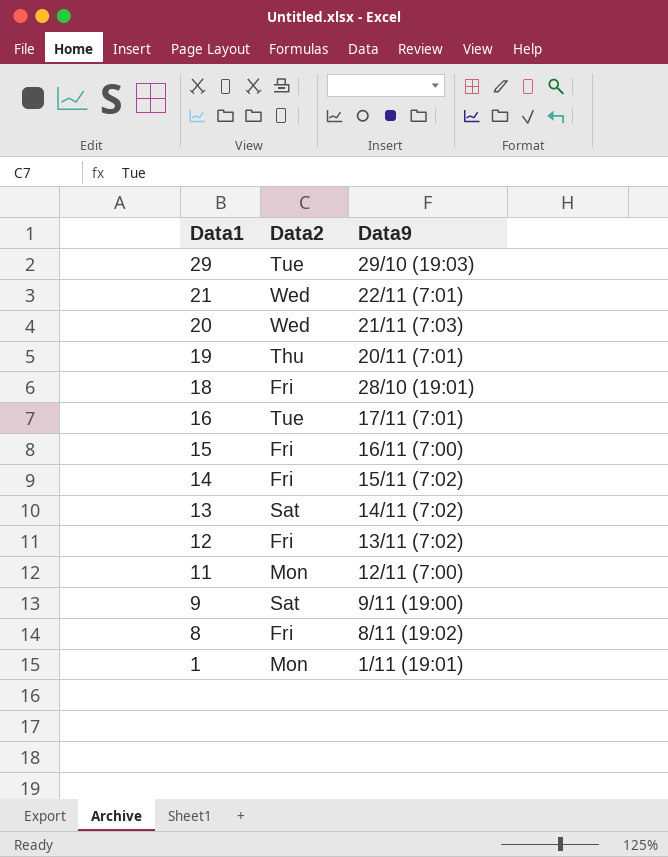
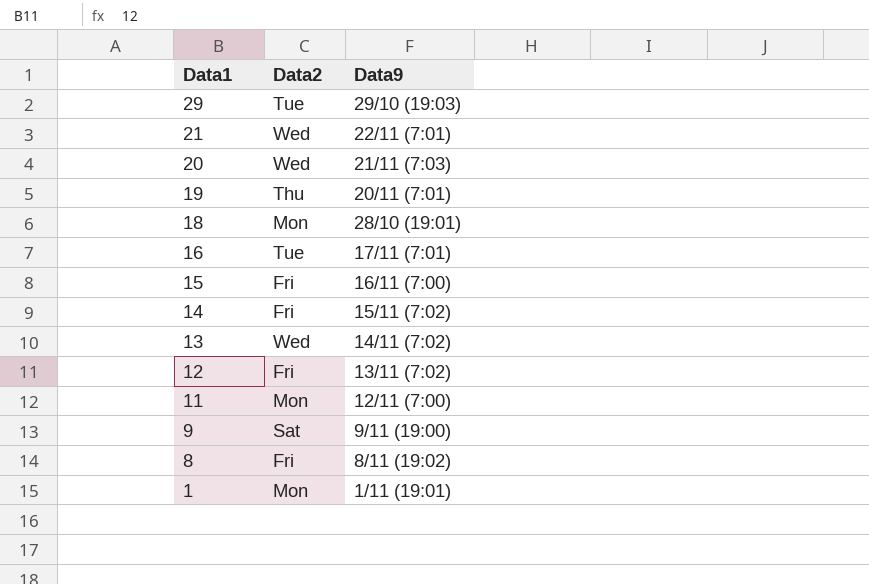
18 | Data2: Fri -> Mon
13 | Data2: Sat -> Wed

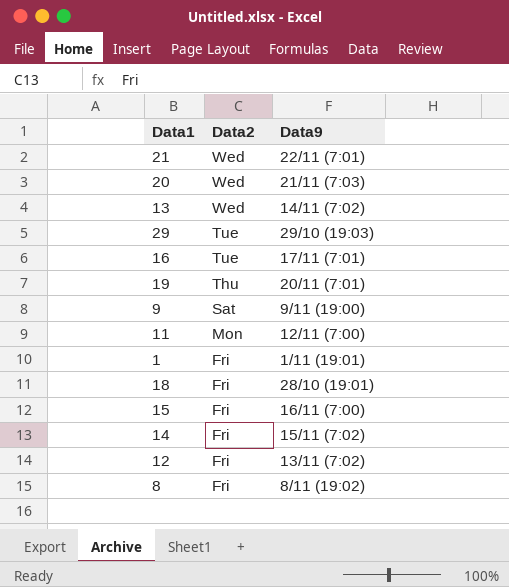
row order: Data1 descending -> Data2 descending
1 | Data2: Mon -> Fri
18 | Data2: Mon -> Fri

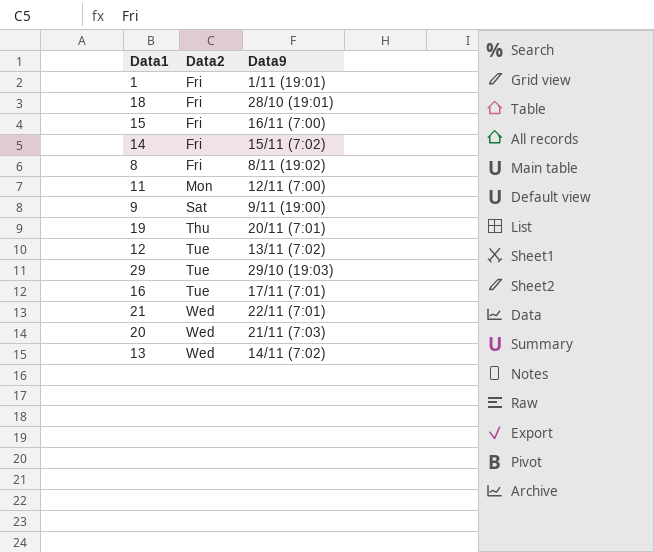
row order: Data2 descending -> Data2 ascending
12 | Data2: Fri -> Tue

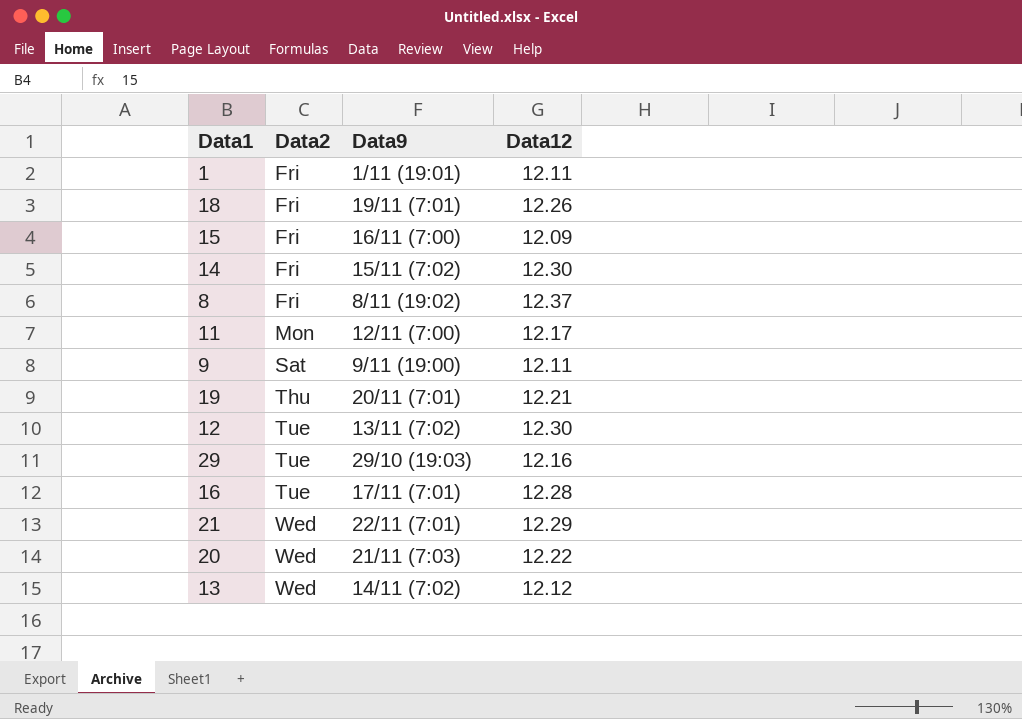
column Data12 | position: none -> 4
18 | Data9: 28/10 (19:01) -> 19/11 (7:01)

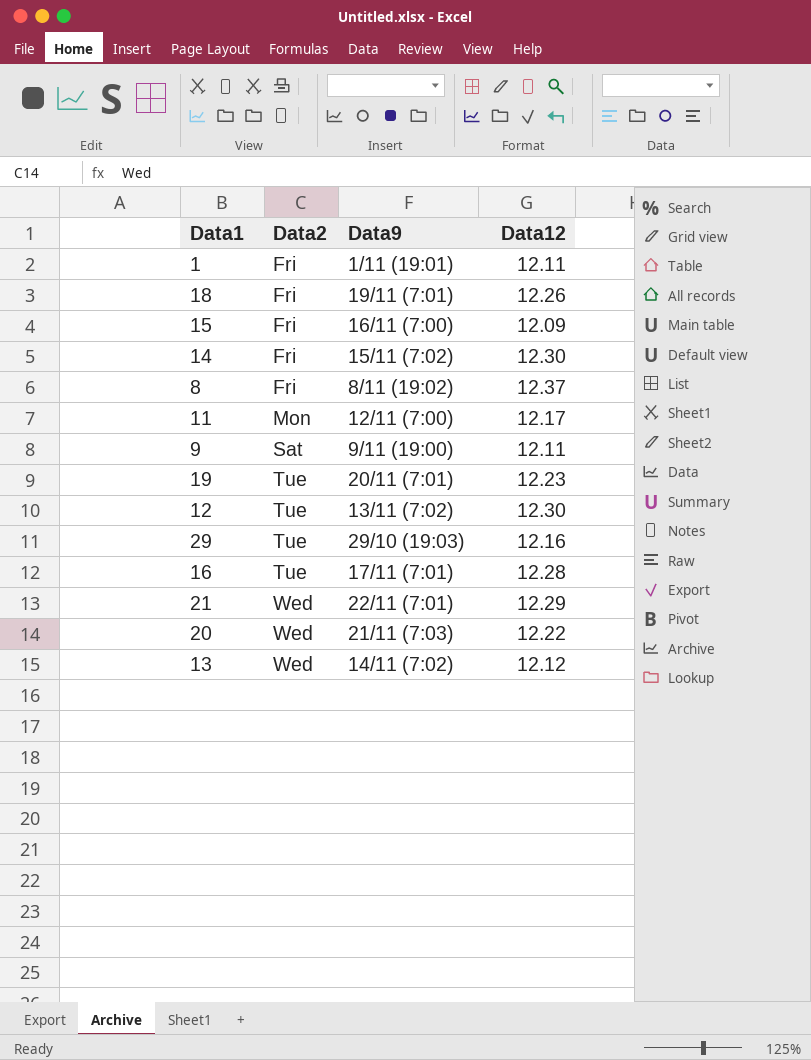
19 | Data2: Thu -> Tue
19 | Data12: 12.21 -> 12.23

